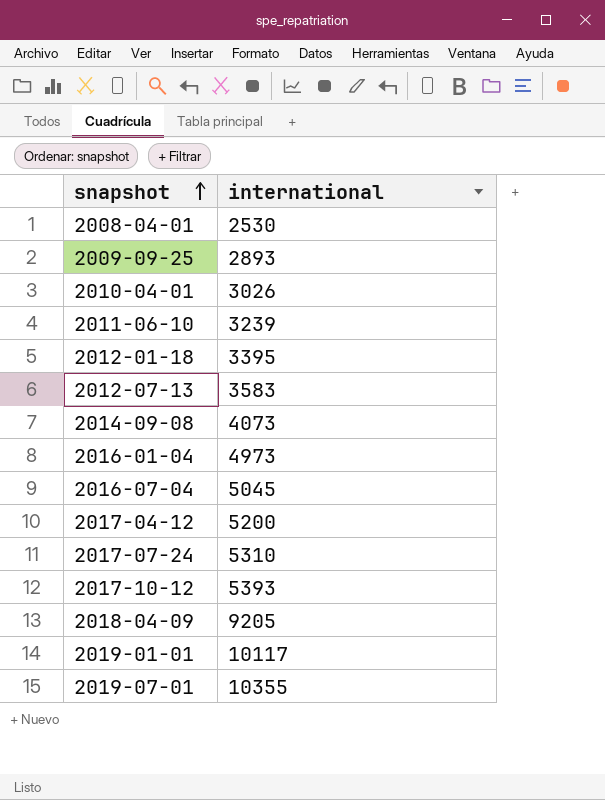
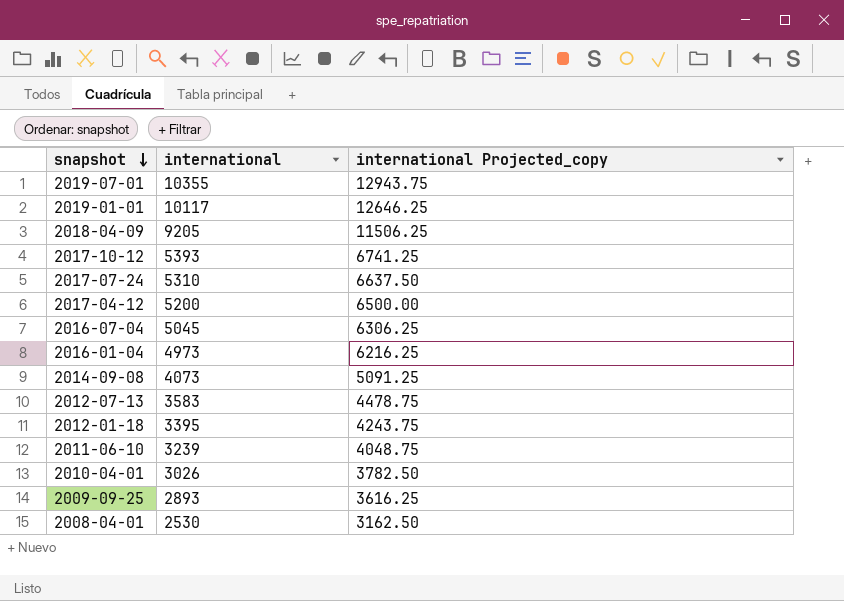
row order: snapshot ascending -> snapshot descending
column international Projected_copy | formula: none -> [international] * 1.25

